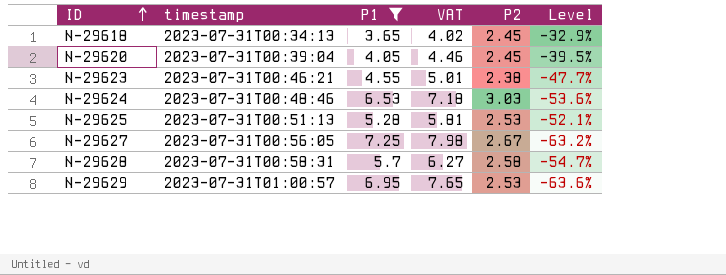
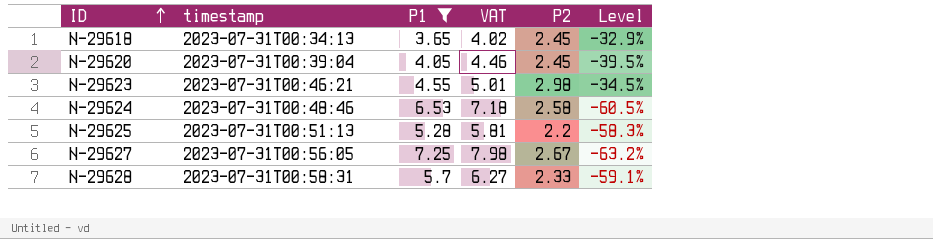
row N-29629: 2023-07-31T01:00:57 | 6.95 | 7.65 | 2.53 | -63.6% -> none
N-29623 | P2: 2.38 -> 2.98
N-29623 | Level: -47.7% -> -34.5%
N-29624 | P2: 3.03 -> 2.58
N-29624 | Level: -53.6% -> -60.5%
N-29625 | P2: 2.53 -> 2.2
N-29625 | Level: -52.1% -> -58.3%
N-29628 | P2: 2.58 -> 2.33
N-29628 | Level: -54.7% -> -59.1%

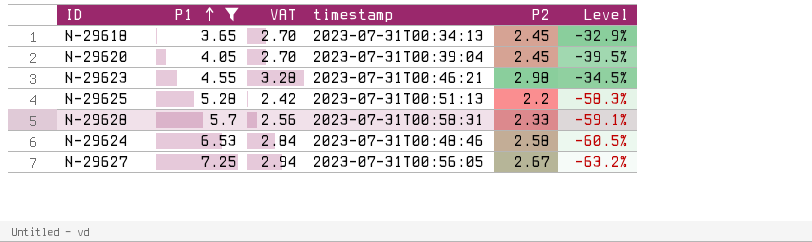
row order: ID ascending -> P1 ascending
column VAT | formula: [P1] * 1.1 -> [P2] * 1.1
column timestamp | position: 2 -> 4

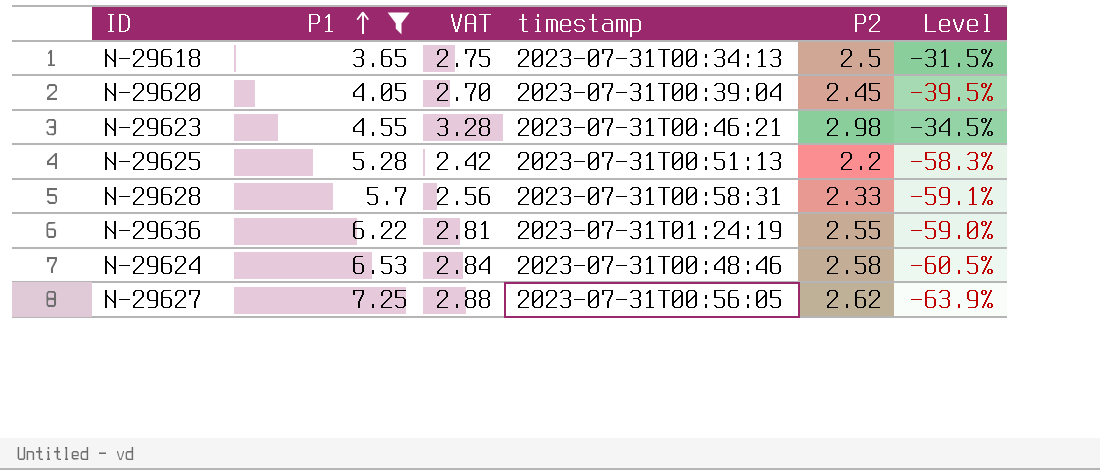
N-29618 | VAT: 2.70 -> 2.75
N-29618 | P2: 2.45 -> 2.5
N-29618 | Level: -32.9% -> -31.5%
row N-29636: none -> 6.22 | 2.81 | 2023-07-31T01:24:19 | 2.55 | -59.0%
N-29627 | VAT: 2.94 -> 2.88
N-29627 | P2: 2.67 -> 2.62
N-29627 | Level: -63.2% -> -63.9%

